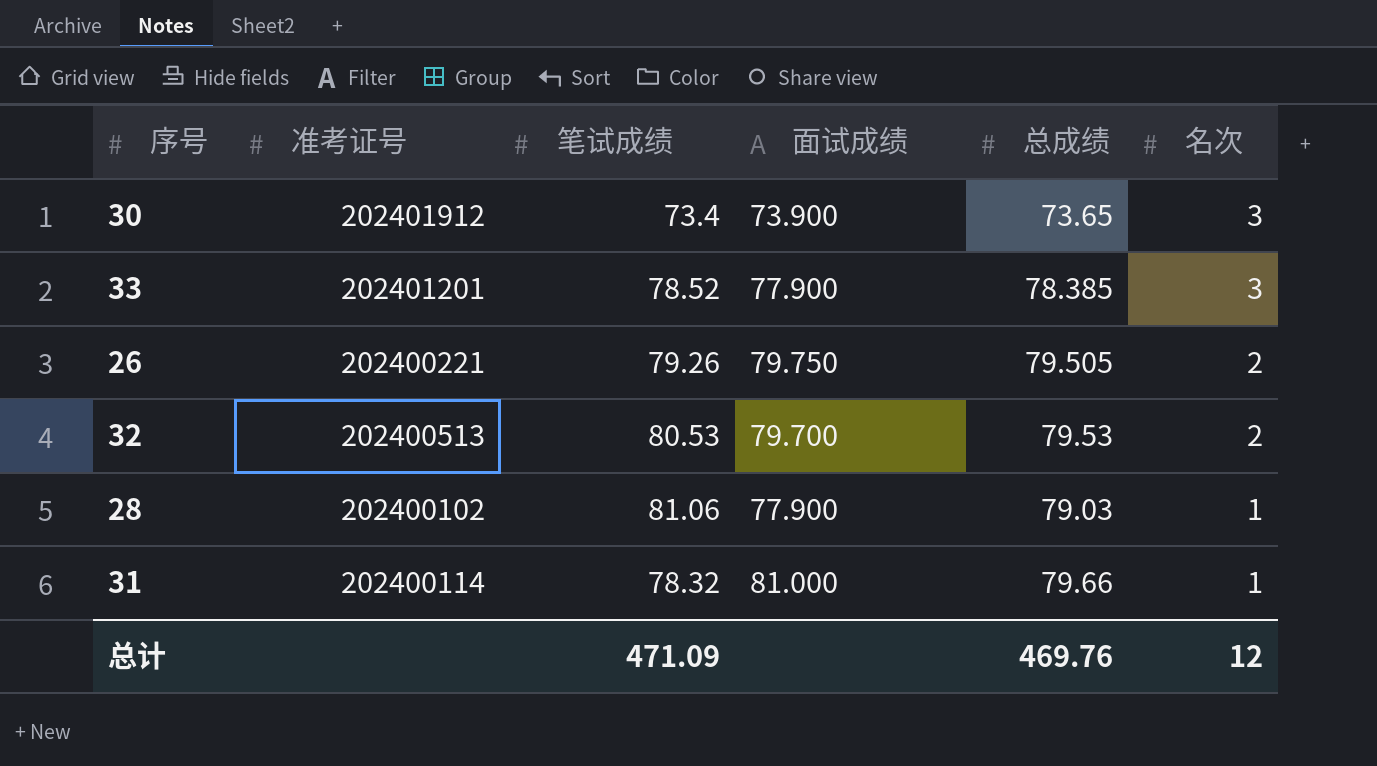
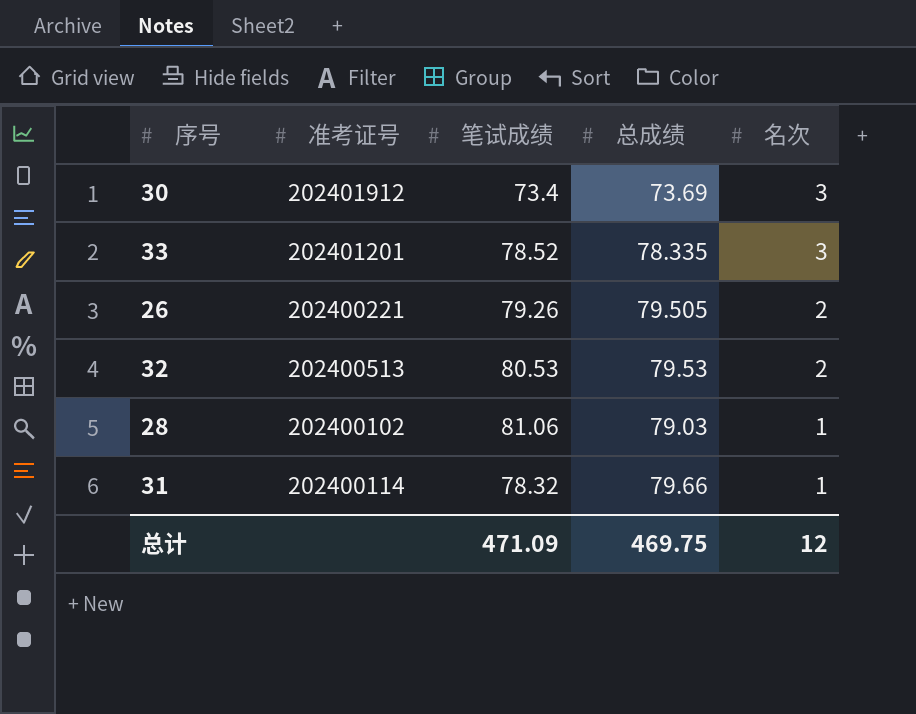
column 面试成绩 | position: 4 -> none
30 | 总成绩: 73.65 -> 73.69
33 | 总成绩: 78.385 -> 78.335
总计 | 总成绩: 469.76 -> 469.75

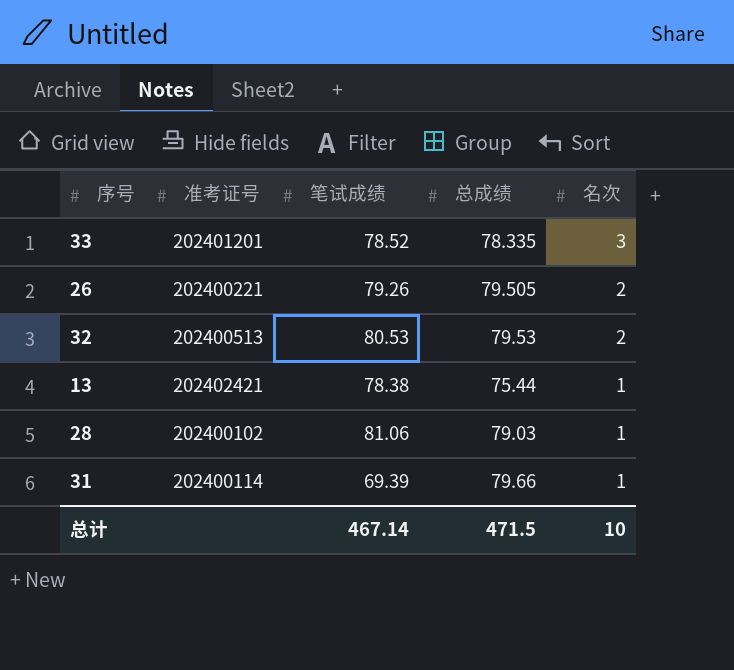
row 30: 202401912 | 73.4 | 73.69 | 3 -> none
row 13: none -> 202402421 | 78.38 | 75.44 | 1
31 | 笔试成绩: 78.32 -> 69.39
总计 | 笔试成绩: 471.09 -> 467.14
总计 | 总成绩: 469.75 -> 471.5
总计 | 名次: 12 -> 10

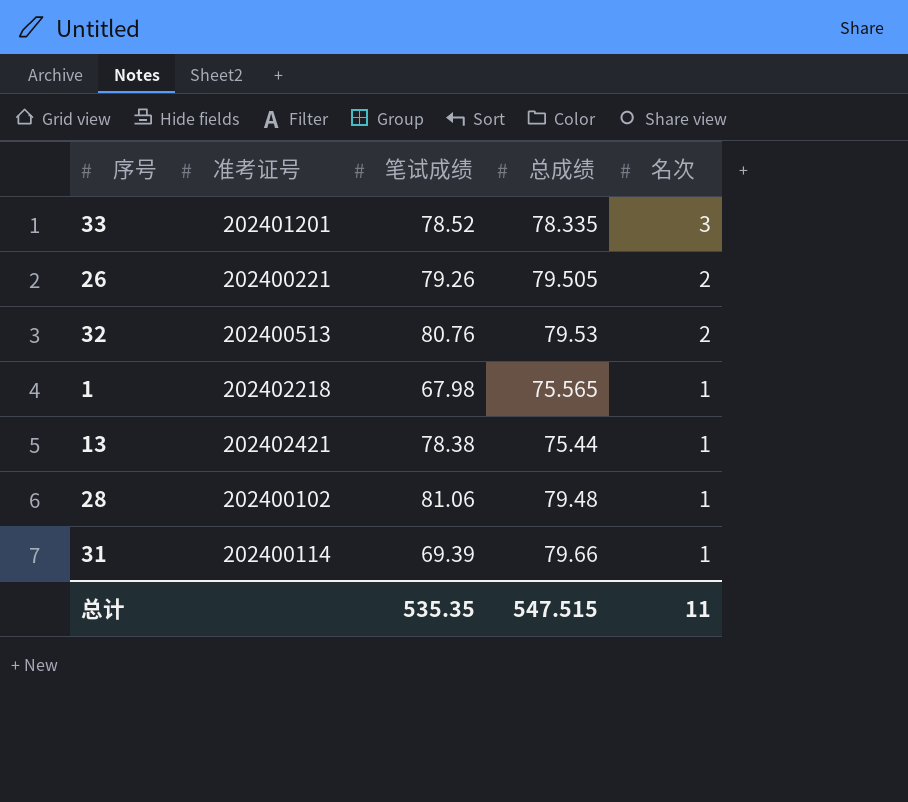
32 | 笔试成绩: 80.53 -> 80.76
row 1: none -> 202402218 | 67.98 | 75.565 | 1
28 | 总成绩: 79.03 -> 79.48
总计 | 笔试成绩: 467.14 -> 535.35
总计 | 总成绩: 471.5 -> 547.515
总计 | 名次: 10 -> 11

